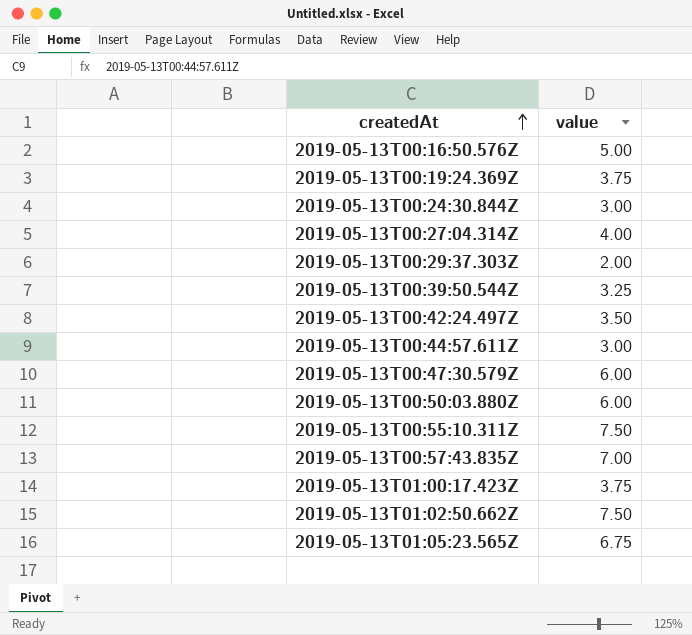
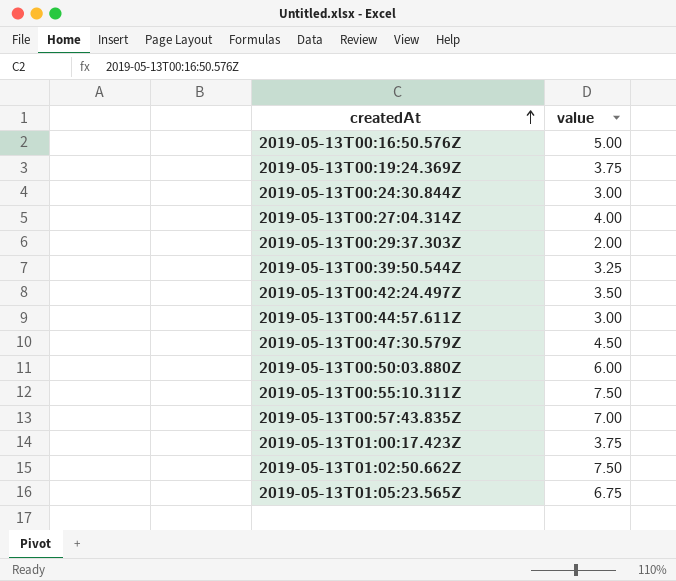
2019-05-13T00:47:30.579Z | value: 6.00 -> 4.50

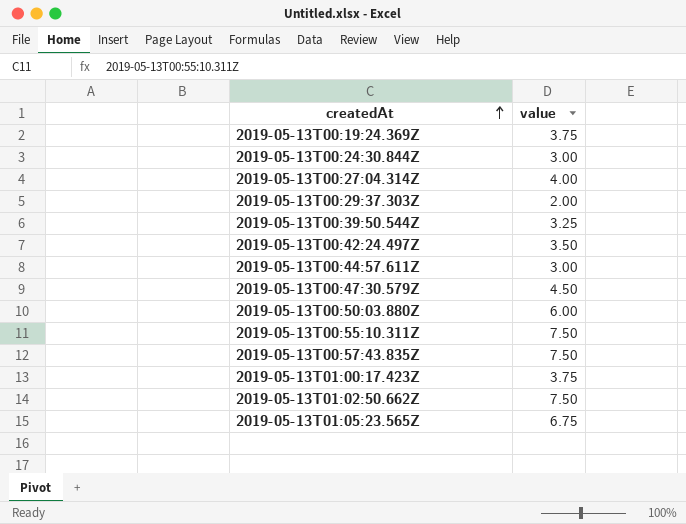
row 2019-05-13T00:16:50.576Z: 5.00 -> none
2019-05-13T00:57:43.835Z | value: 7.00 -> 7.50

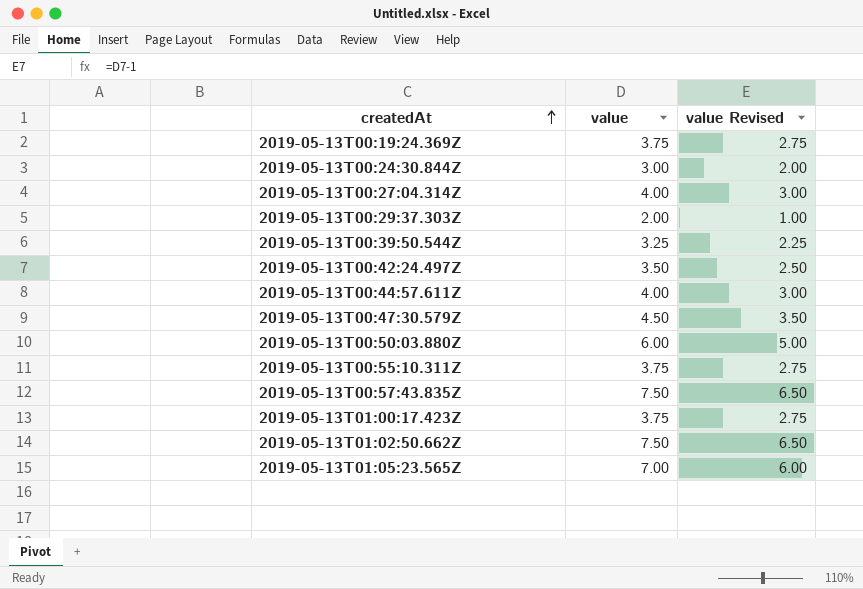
column value Revised | formula: none -> [value] - 1
2019-05-13T00:44:57.611Z | value: 3.00 -> 4.00
2019-05-13T00:55:10.311Z | value: 7.50 -> 3.75
2019-05-13T01:05:23.565Z | value: 6.75 -> 7.00

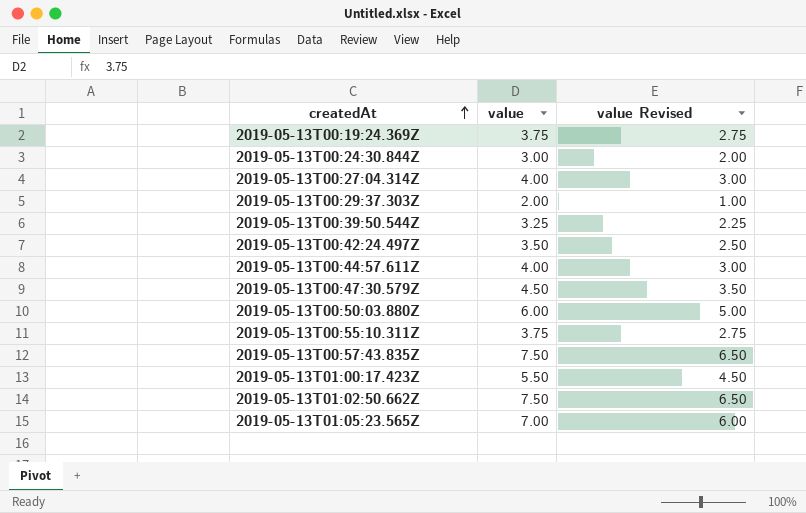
2019-05-13T01:00:17.423Z | value: 3.75 -> 5.50
2019-05-13T01:00:17.423Z | value Revised: 2.75 -> 4.50

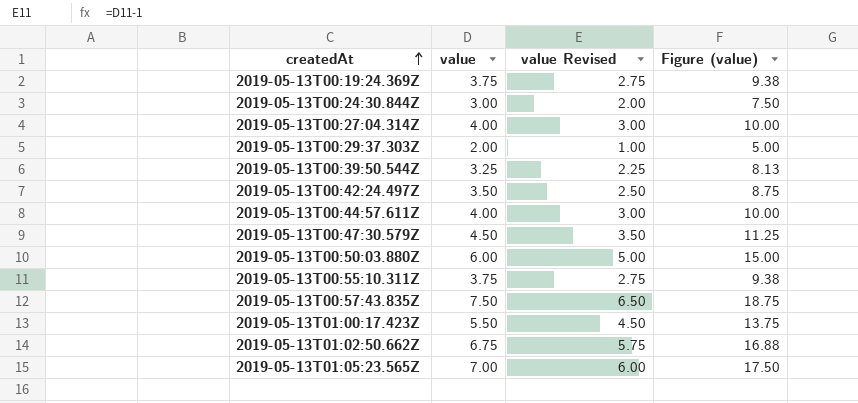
column Figure (value) | formula: none -> [value] * 2.5
2019-05-13T01:02:50.662Z | value: 7.50 -> 6.75
2019-05-13T01:02:50.662Z | value Revised: 6.50 -> 5.75

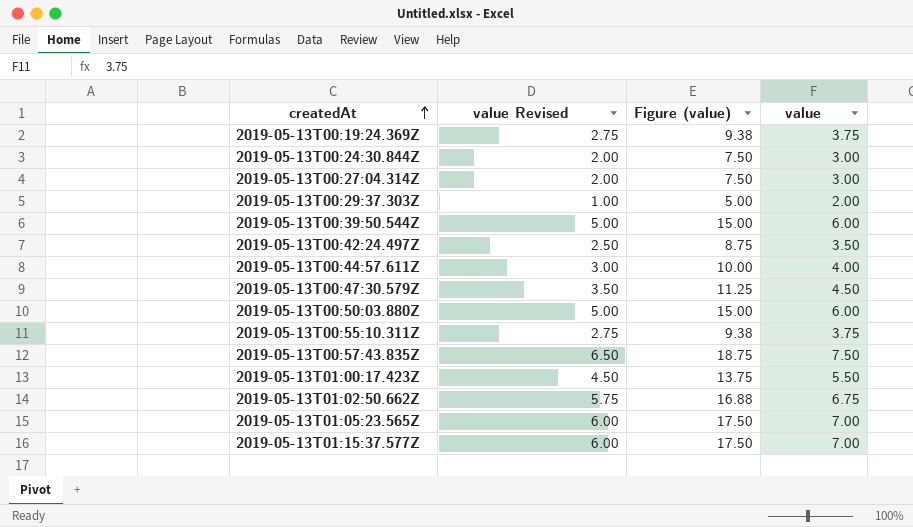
column value | position: 2 -> 4
2019-05-13T00:27:04.314Z | value Revised: 3.00 -> 2.00
2019-05-13T00:27:04.314Z | Figure (value): 10.00 -> 7.50
2019-05-13T00:27:04.314Z | value: 4.00 -> 3.00
2019-05-13T00:39:50.544Z | value Revised: 2.25 -> 5.00
2019-05-13T00:39:50.544Z | Figure (value): 8.13 -> 15.00
2019-05-13T00:39:50.544Z | value: 3.25 -> 6.00
row 2019-05-13T01:15:37.577Z: none -> 6.00 | 17.50 | 7.00

